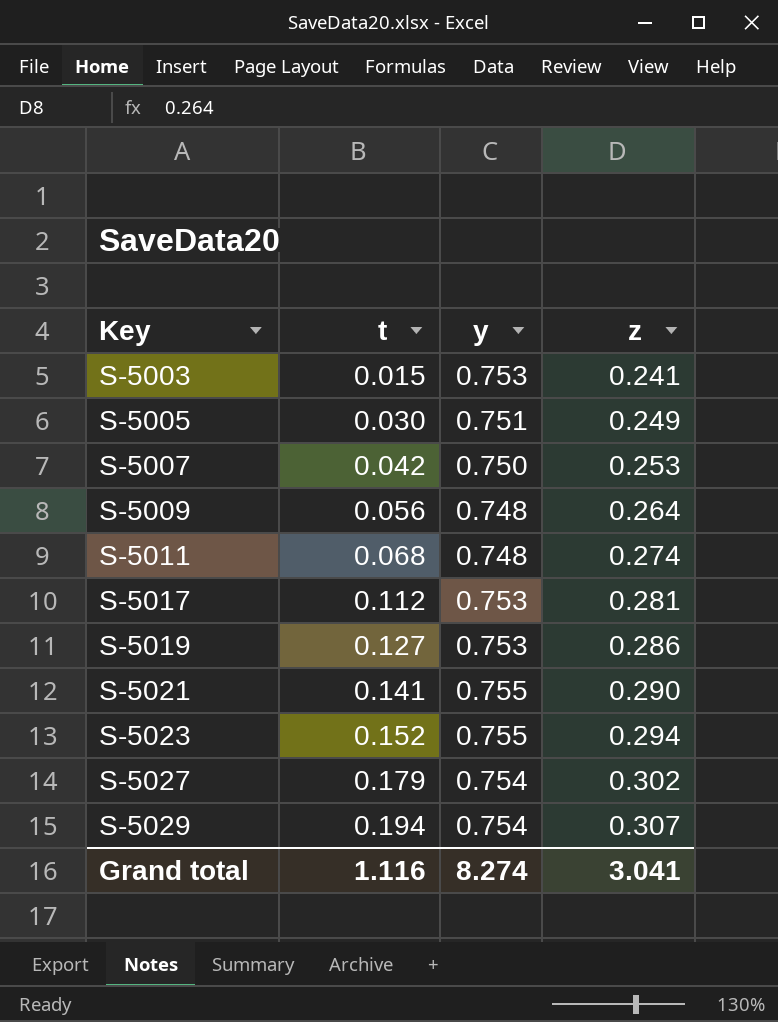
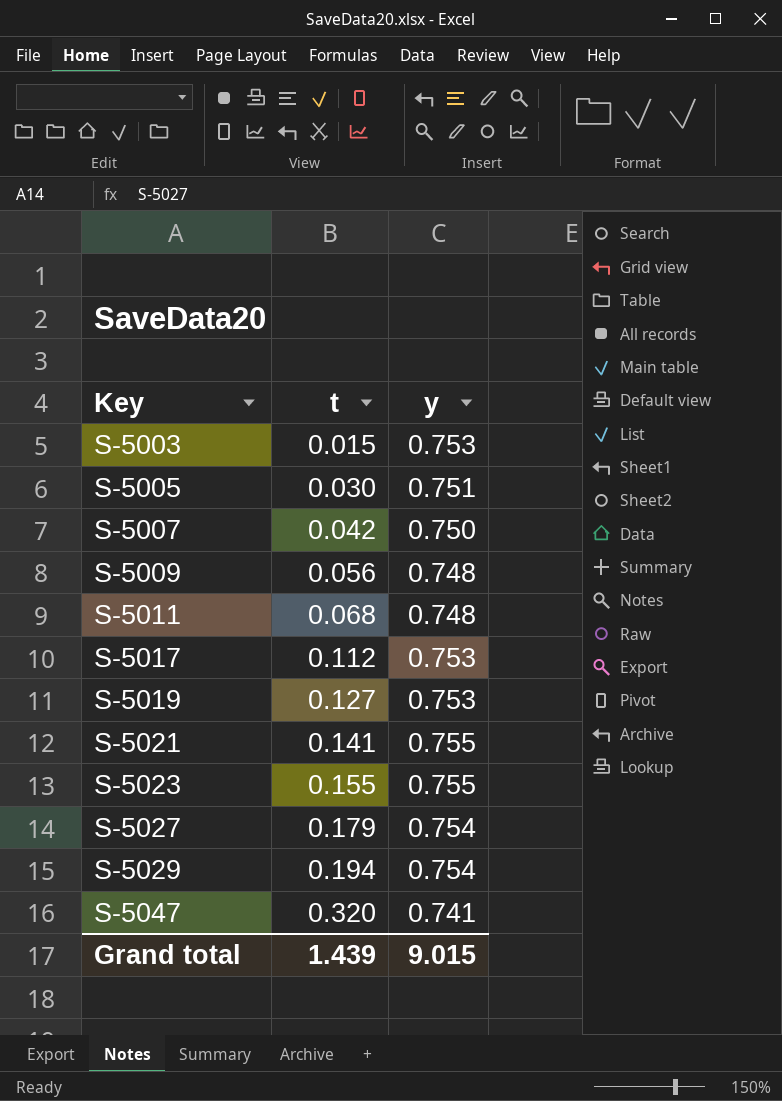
column z | position: 4 -> none
S-5023 | t: 0.152 -> 0.155
row S-5047: none -> 0.320 | 0.741
Grand total | t: 1.116 -> 1.439
Grand total | y: 8.274 -> 9.015

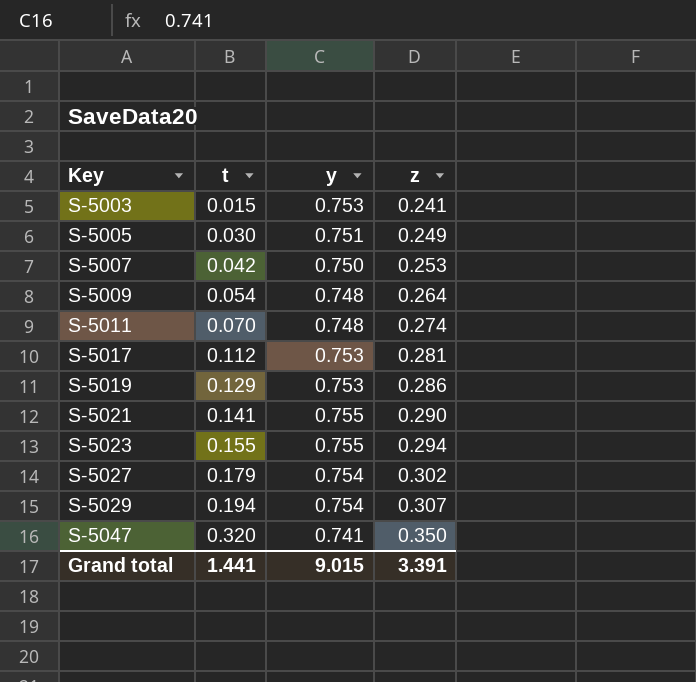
column z | position: none -> 4
S-5009 | t: 0.056 -> 0.054
S-5011 | t: 0.068 -> 0.070
S-5019 | t: 0.127 -> 0.129
Grand total | t: 1.439 -> 1.441

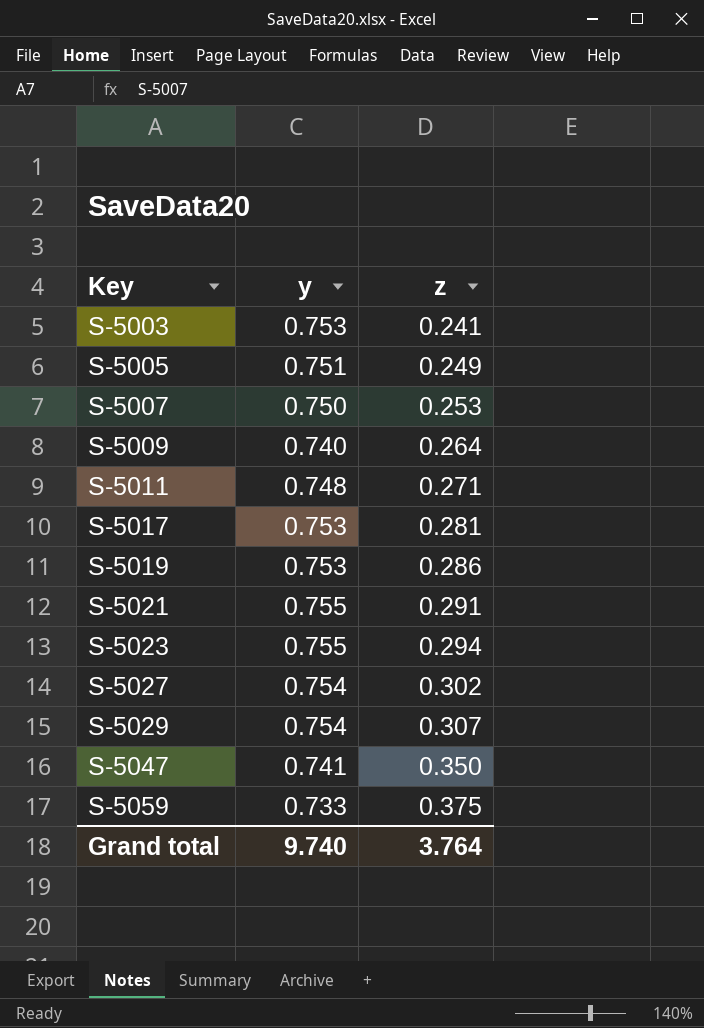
column t | position: 2 -> none
S-5009 | y: 0.748 -> 0.740
S-5011 | z: 0.274 -> 0.271
S-5021 | z: 0.290 -> 0.291
row S-5059: none -> 0.733 | 0.375
Grand total | y: 9.015 -> 9.740
Grand total | z: 3.391 -> 3.764

